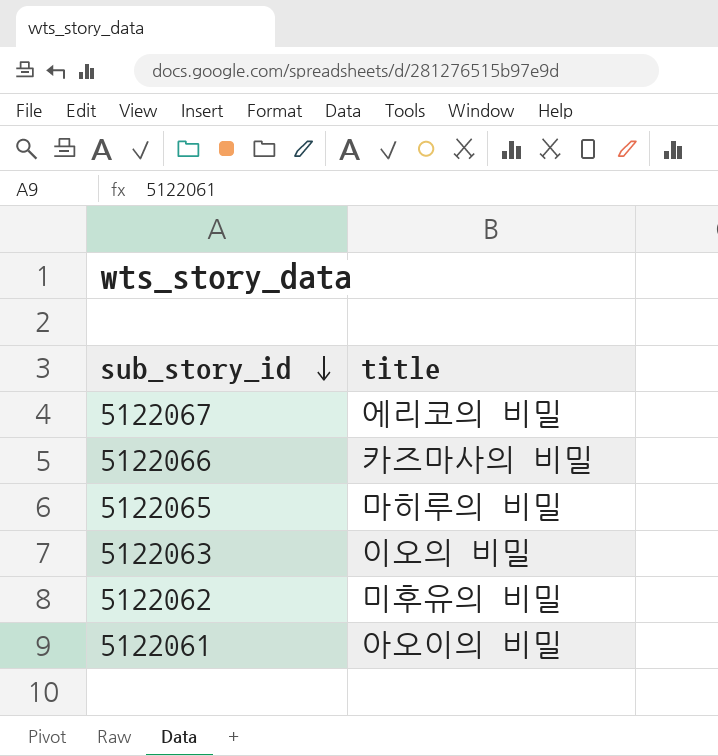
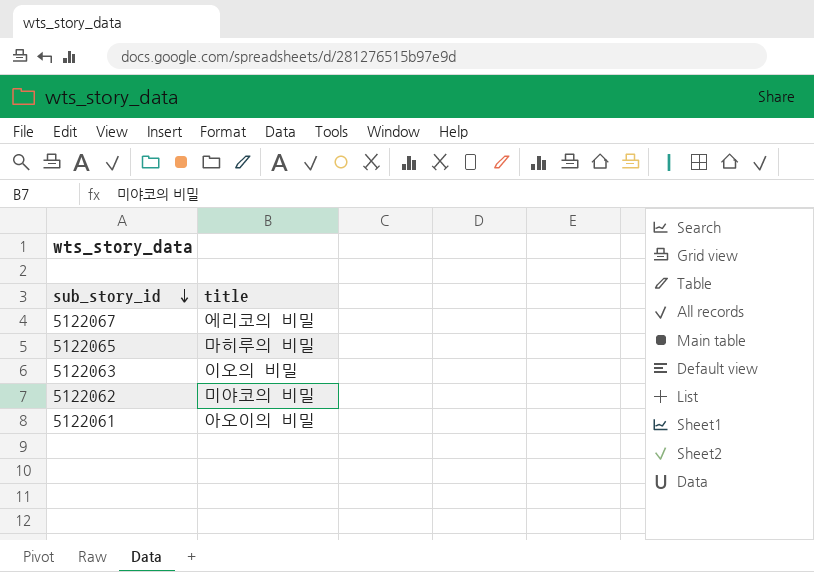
row 5122066: 카즈마사의 비밀 -> none
5122062 | title: 미후유의 비밀 -> 미야코의 비밀

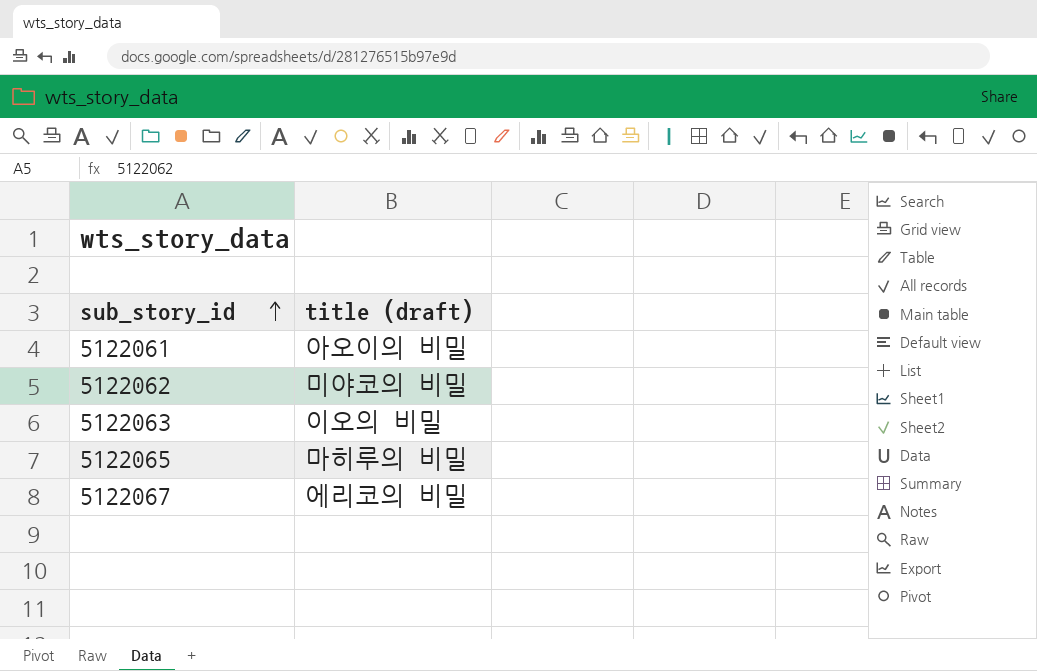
row order: sub_story_id descending -> sub_story_id ascending
column name: title -> title (draft)

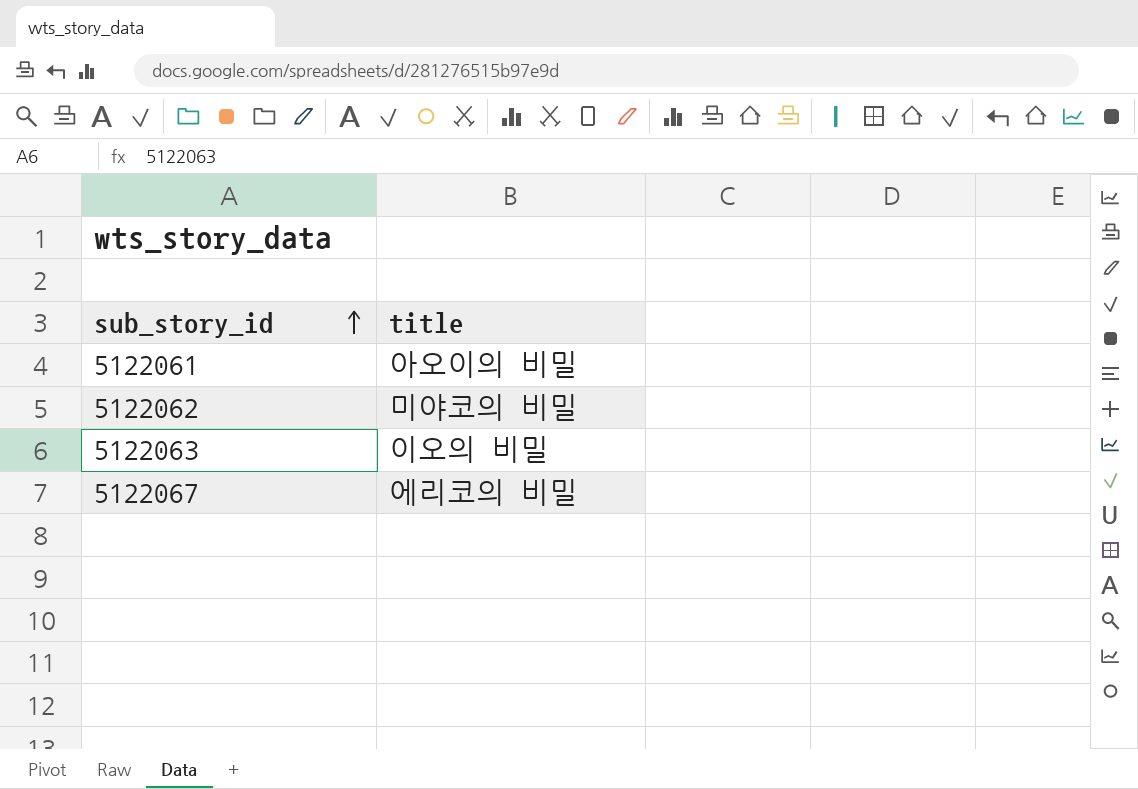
column name: title (draft) -> title
row 5122065: 마히루의 비밀 -> none

